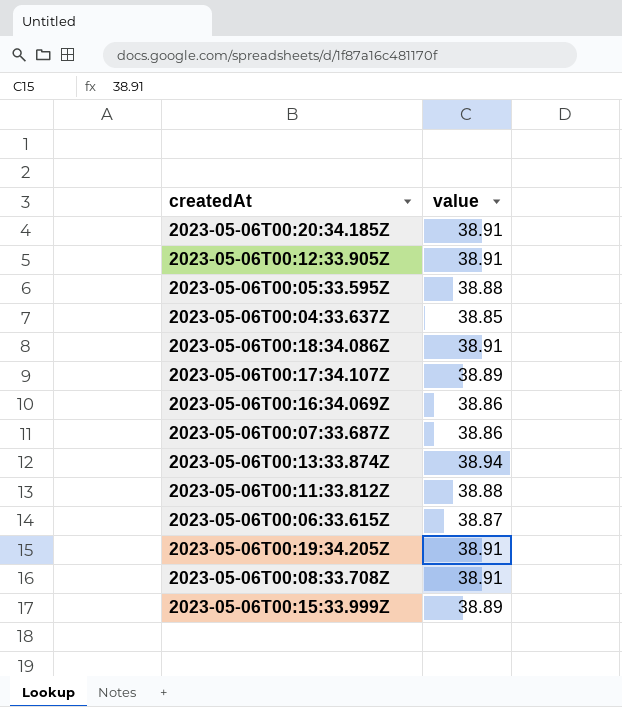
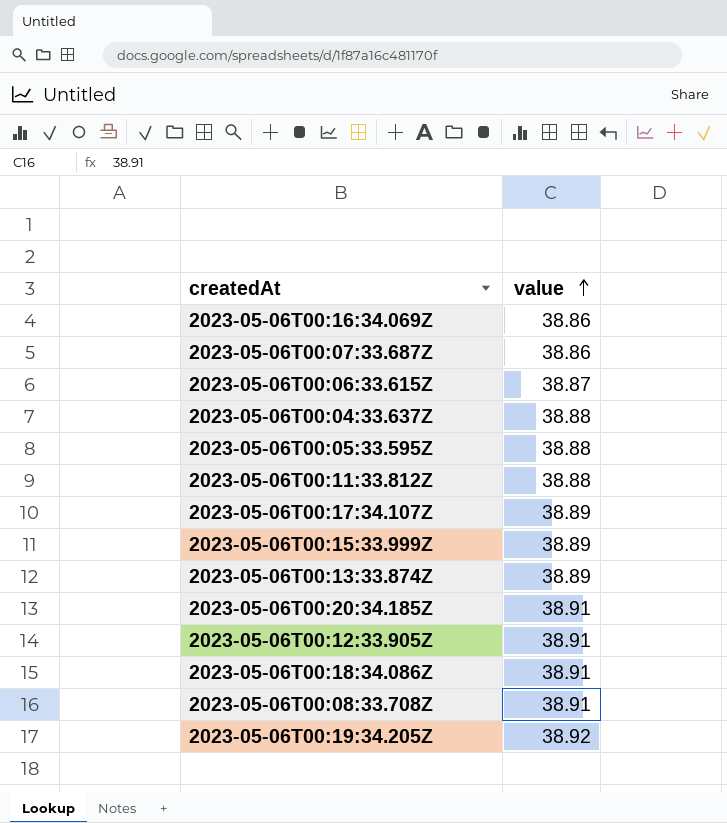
row order: none -> value ascending
2023-05-06T00:04:33.637Z | value: 38.85 -> 38.88
2023-05-06T00:13:33.874Z | value: 38.94 -> 38.89
2023-05-06T00:19:34.205Z | value: 38.91 -> 38.92

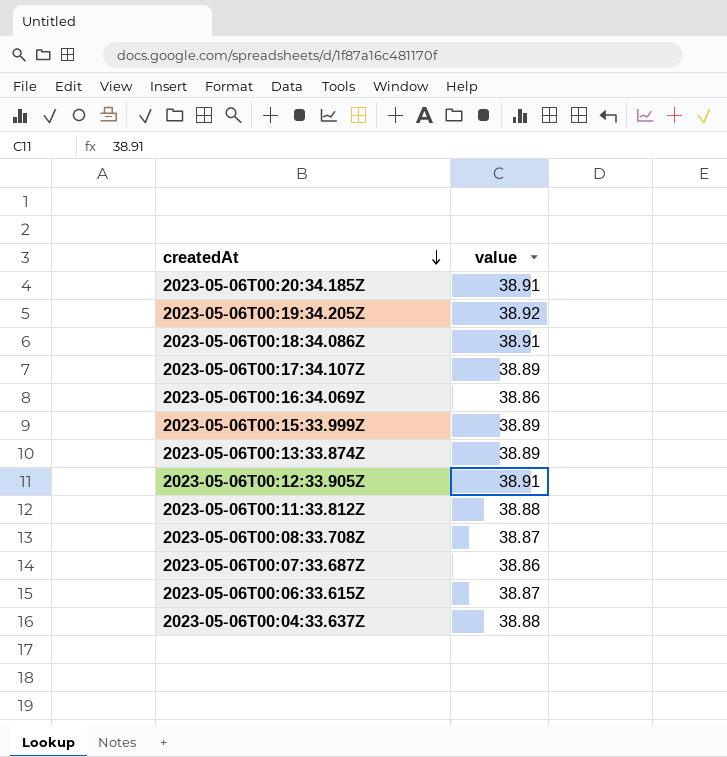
row order: value ascending -> createdAt descending
row 2023-05-06T00:05:33.595Z: 38.88 -> none
2023-05-06T00:08:33.708Z | value: 38.91 -> 38.87

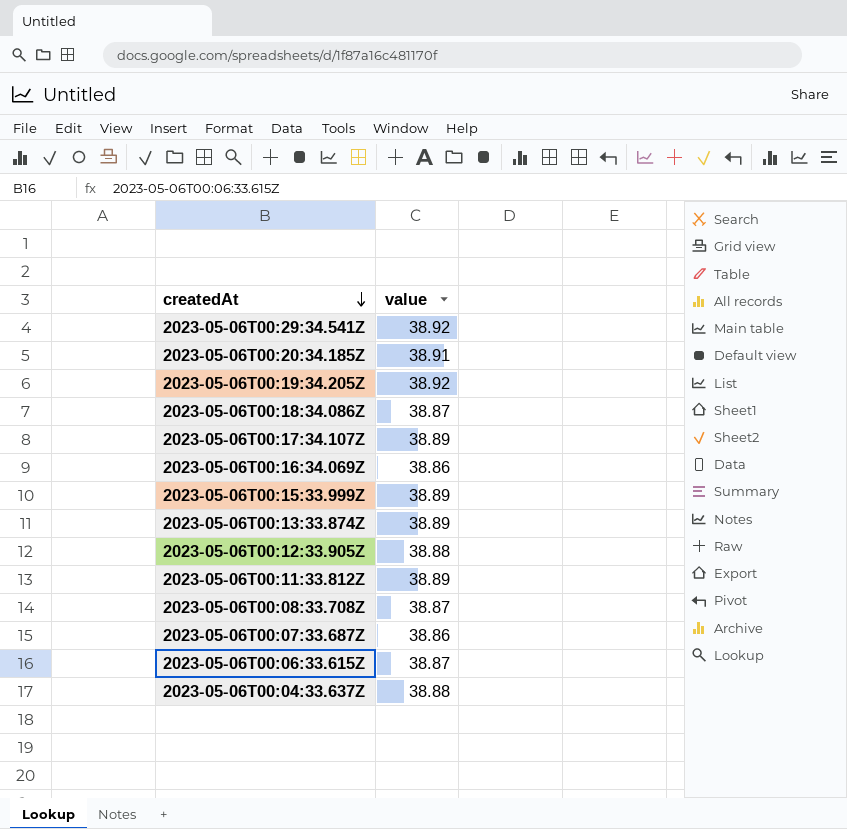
row 2023-05-06T00:29:34.541Z: none -> 38.92
2023-05-06T00:18:34.086Z | value: 38.91 -> 38.87
2023-05-06T00:12:33.905Z | value: 38.91 -> 38.88
2023-05-06T00:11:33.812Z | value: 38.88 -> 38.89

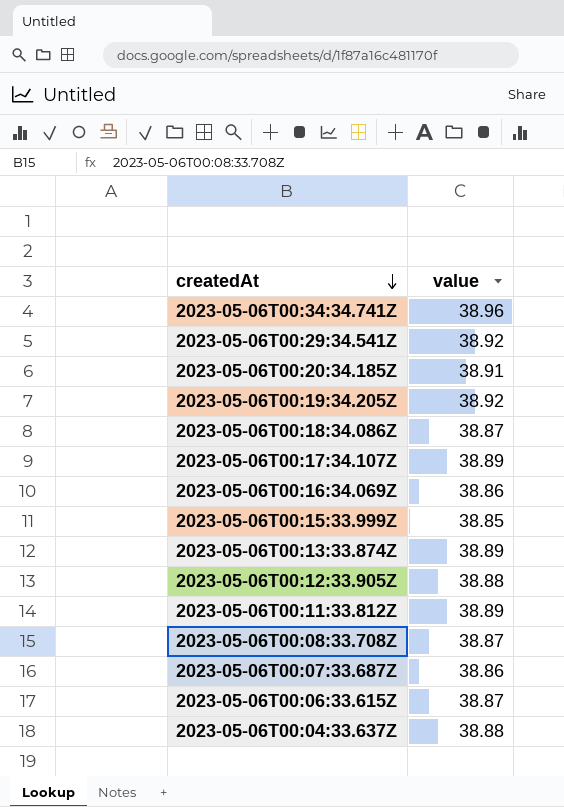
row 2023-05-06T00:34:34.741Z: none -> 38.96
2023-05-06T00:15:33.999Z | value: 38.89 -> 38.85

